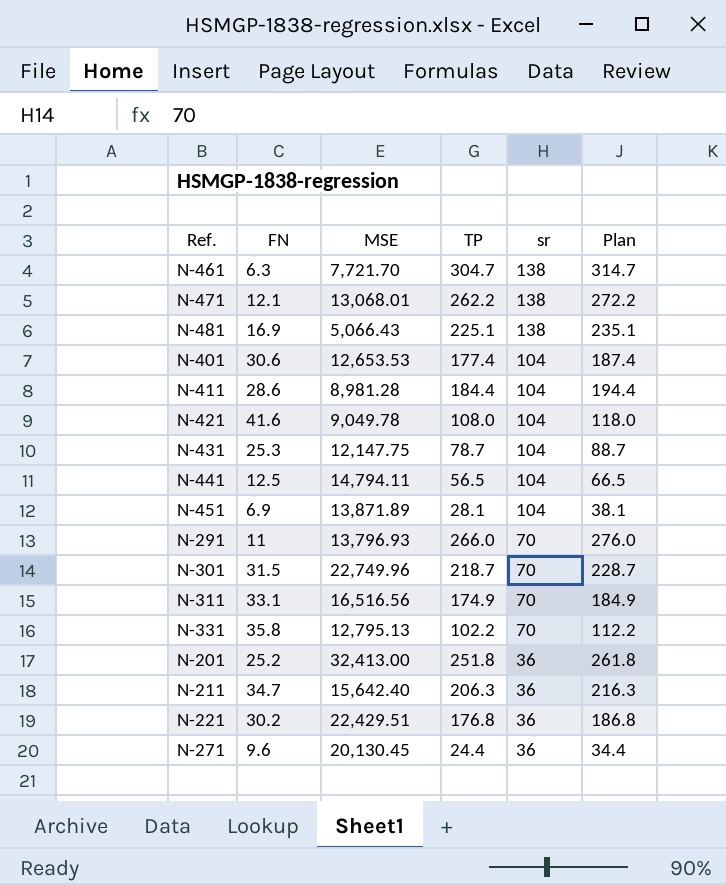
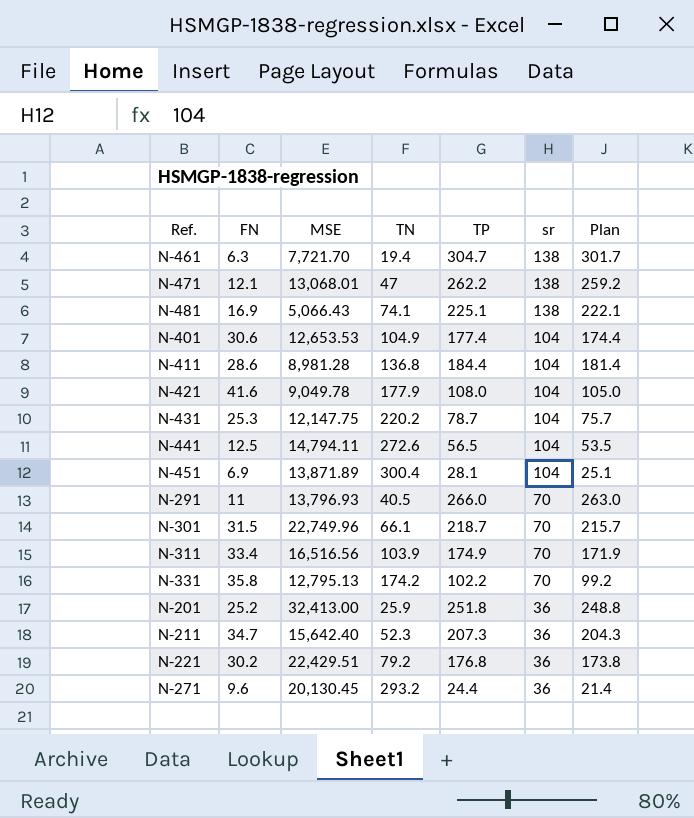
column TN | position: none -> 4
column Plan | formula: [TP] + 10 -> [TP] - 3
N-311 | FN: 33.1 -> 33.4
N-211 | TP: 206.3 -> 207.3

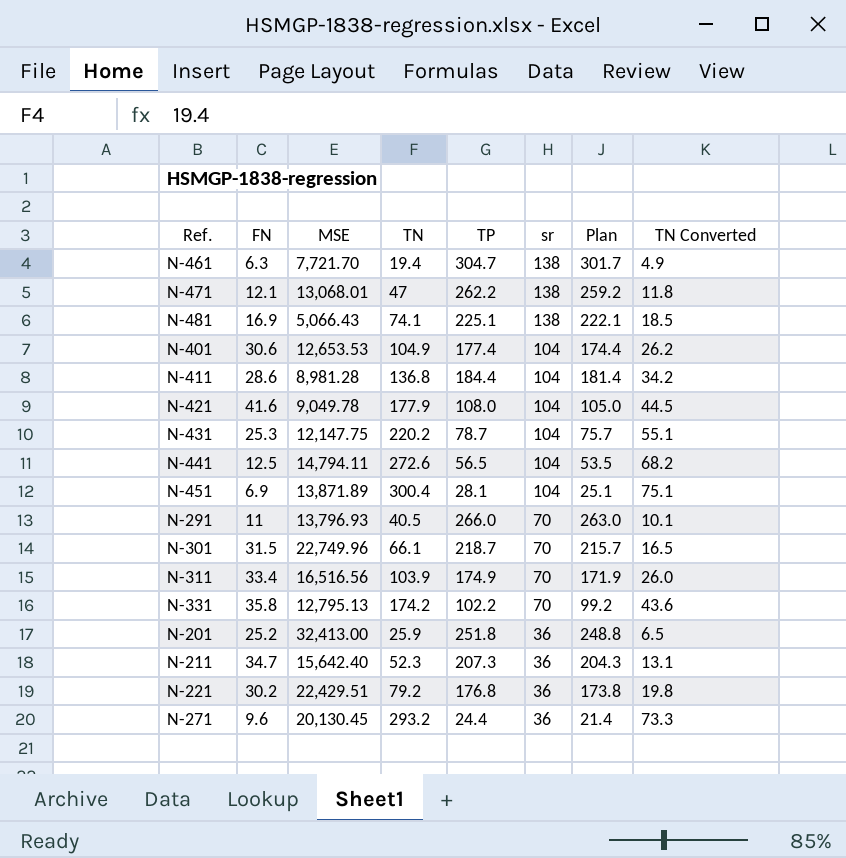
column TN Converted | formula: none -> [TN] * 0.25

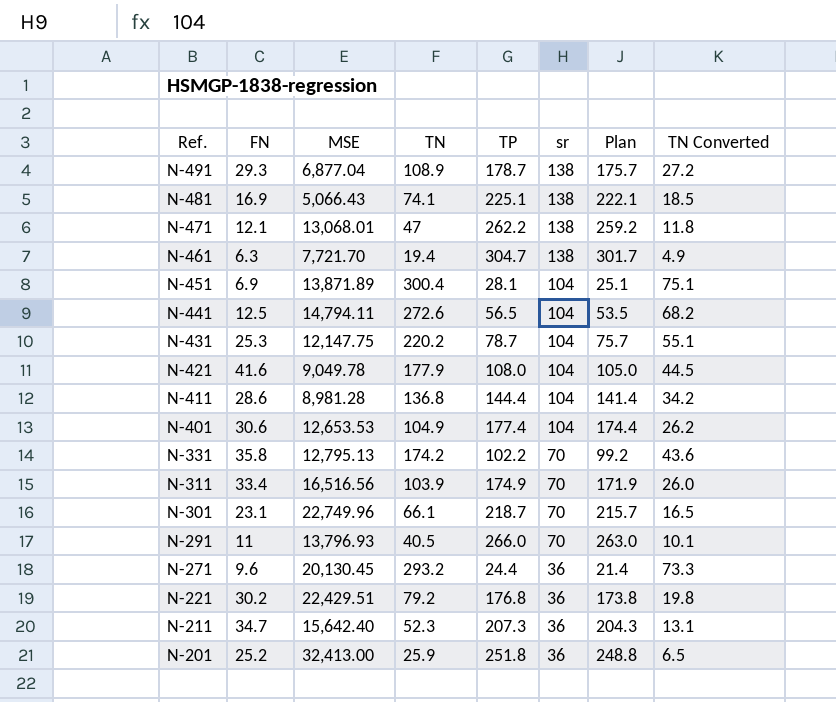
row order: sr descending -> Ref. descending
row N-491: none -> 29.3 | 6,877.04 | 108.9 | 178.7 | 138 | 175.7 | 27.2
N-411 | TP: 184.4 -> 144.4
N-411 | Plan: 181.4 -> 141.4
N-301 | FN: 31.5 -> 23.1

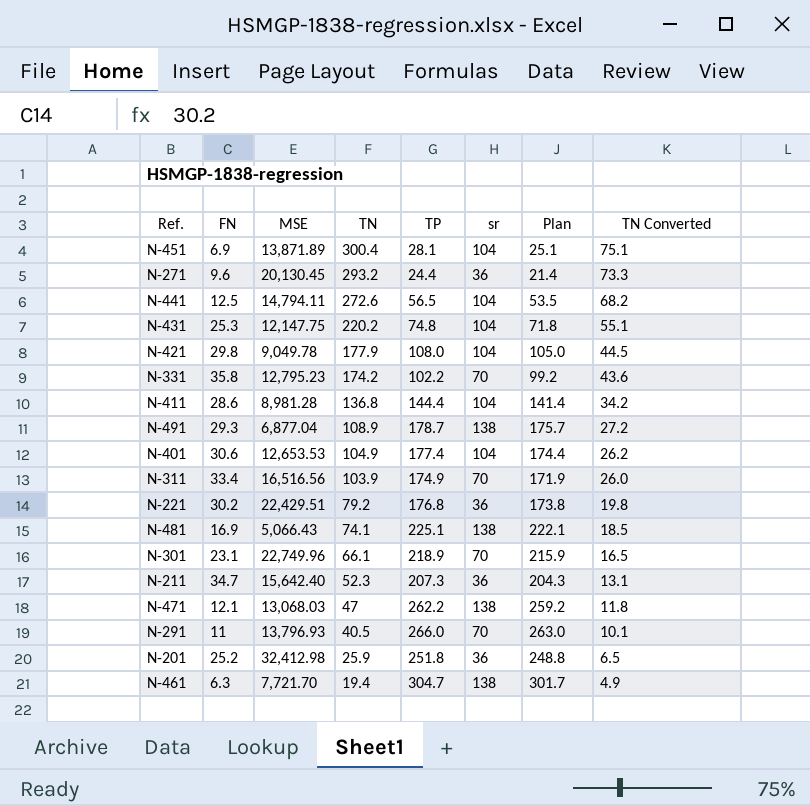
row order: Ref. descending -> TN descending
N-431 | TP: 78.7 -> 74.8
N-431 | Plan: 75.7 -> 71.8
N-421 | FN: 41.6 -> 29.8
N-331 | MSE: 12,795.13 -> 12,795.23
N-301 | TP: 218.7 -> 218.9
N-301 | Plan: 215.7 -> 215.9
N-471 | MSE: 13,068.01 -> 13,068.03
N-201 | MSE: 32,413.00 -> 32,412.98

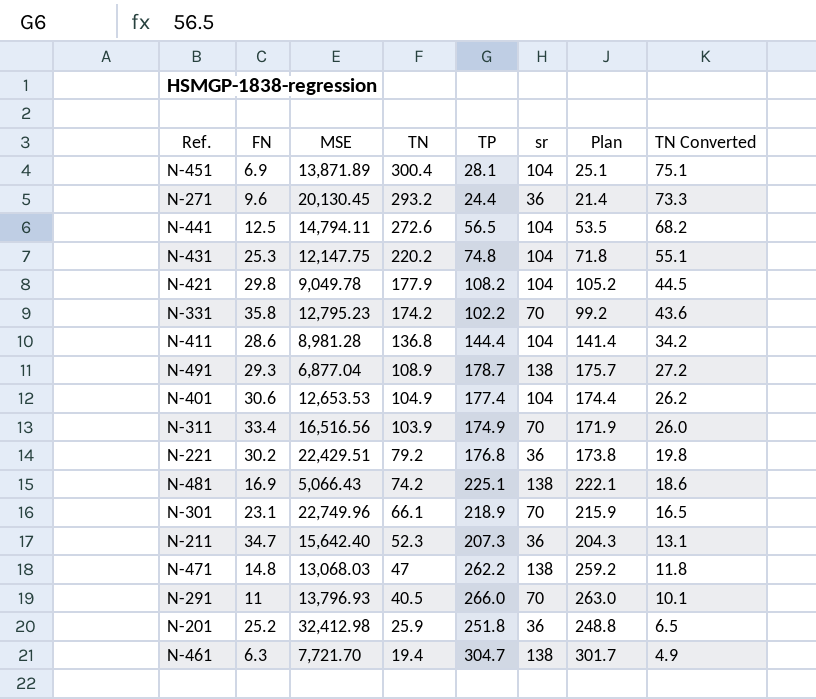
N-421 | TP: 108.0 -> 108.2
N-421 | Plan: 105.0 -> 105.2
N-481 | TN: 74.1 -> 74.2
N-481 | TN Converted: 18.5 -> 18.6
N-471 | FN: 12.1 -> 14.8

